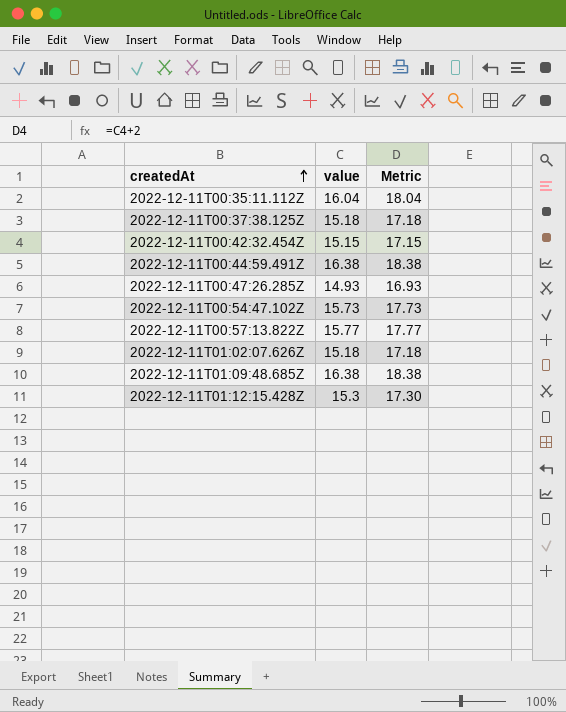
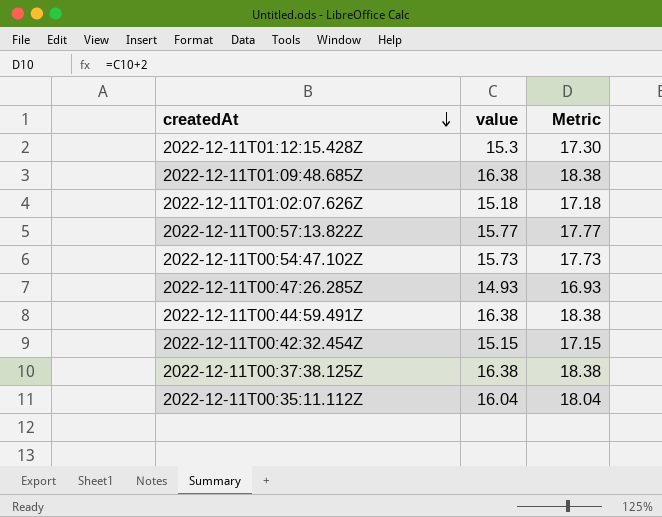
row order: createdAt ascending -> createdAt descending
2022-12-11T00:37:38.125Z | value: 15.18 -> 16.38
2022-12-11T00:37:38.125Z | Metric: 17.18 -> 18.38

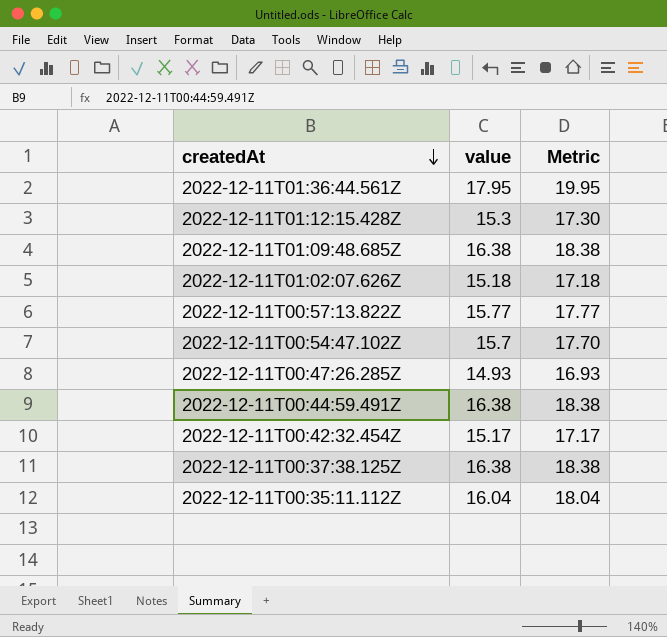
row 2022-12-11T01:36:44.561Z: none -> 17.95 | 19.95
2022-12-11T00:54:47.102Z | value: 15.73 -> 15.7
2022-12-11T00:54:47.102Z | Metric: 17.73 -> 17.70
2022-12-11T00:42:32.454Z | value: 15.15 -> 15.17
2022-12-11T00:42:32.454Z | Metric: 17.15 -> 17.17

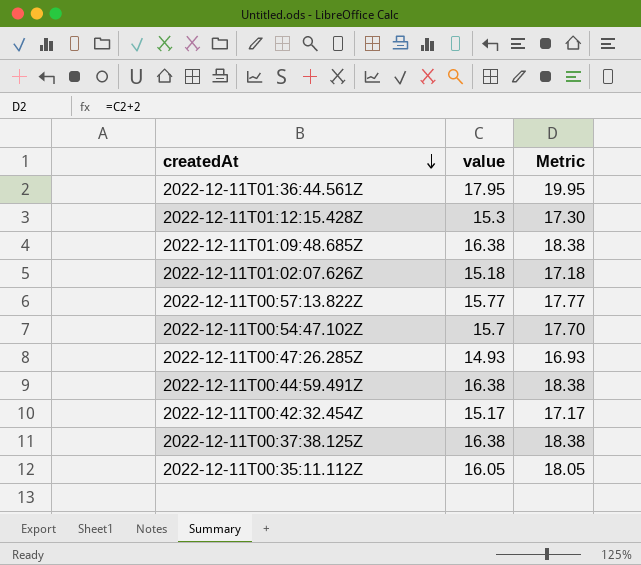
2022-12-11T00:35:11.112Z | value: 16.04 -> 16.05
2022-12-11T00:35:11.112Z | Metric: 18.04 -> 18.05

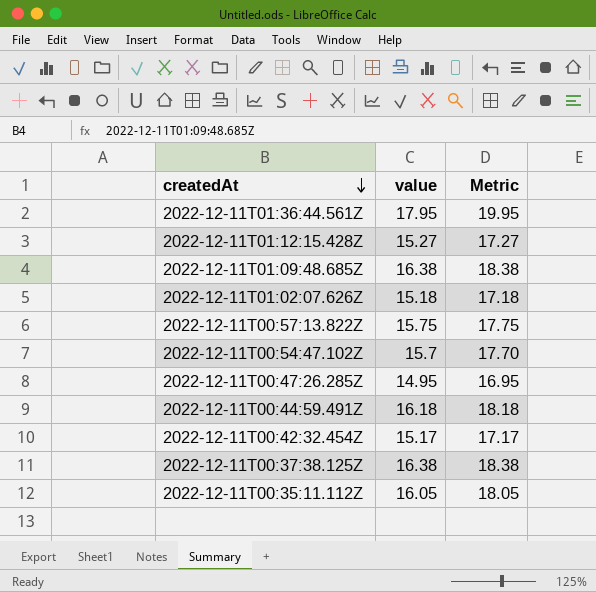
2022-12-11T01:12:15.428Z | value: 15.3 -> 15.27
2022-12-11T01:12:15.428Z | Metric: 17.30 -> 17.27
2022-12-11T00:57:13.822Z | value: 15.77 -> 15.75
2022-12-11T00:57:13.822Z | Metric: 17.77 -> 17.75
2022-12-11T00:47:26.285Z | value: 14.93 -> 14.95
2022-12-11T00:47:26.285Z | Metric: 16.93 -> 16.95
2022-12-11T00:44:59.491Z | value: 16.38 -> 16.18
2022-12-11T00:44:59.491Z | Metric: 18.38 -> 18.18

